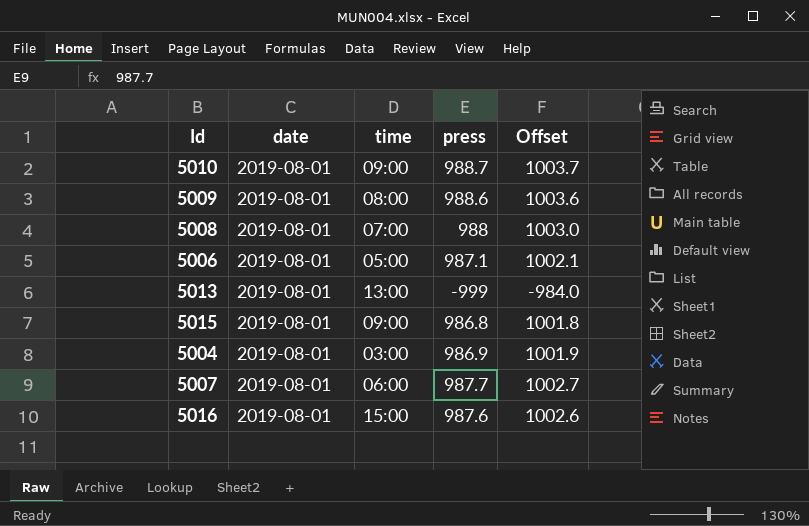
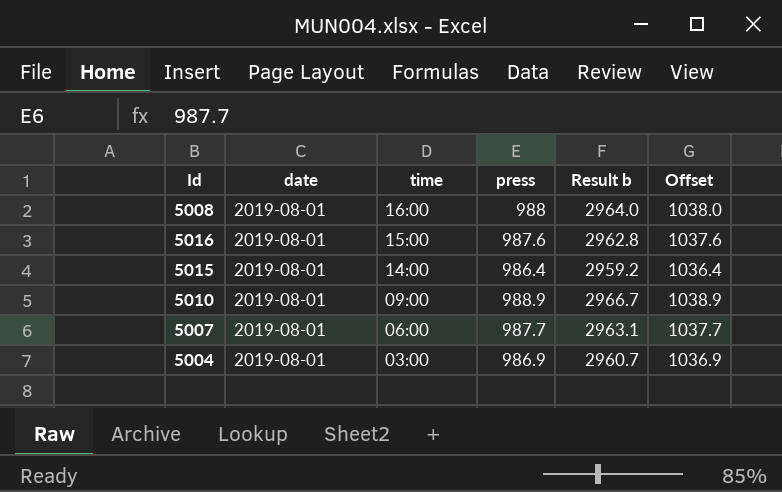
row order: none -> time descending
column Result b | formula: none -> [press] * 3
column Offset | formula: [press] + 15 -> [press] + 50
row 5009: 2019-08-01 | 08:00 | 988.6 | 1003.6 -> none
row 5006: 2019-08-01 | 05:00 | 987.1 | 1002.1 -> none
row 5013: 2019-08-01 | 13:00 | -999 | -984.0 -> none
5008 | time: 07:00 -> 16:00
5015 | time: 09:00 -> 14:00
5015 | press: 986.8 -> 986.4
5010 | press: 988.7 -> 988.9

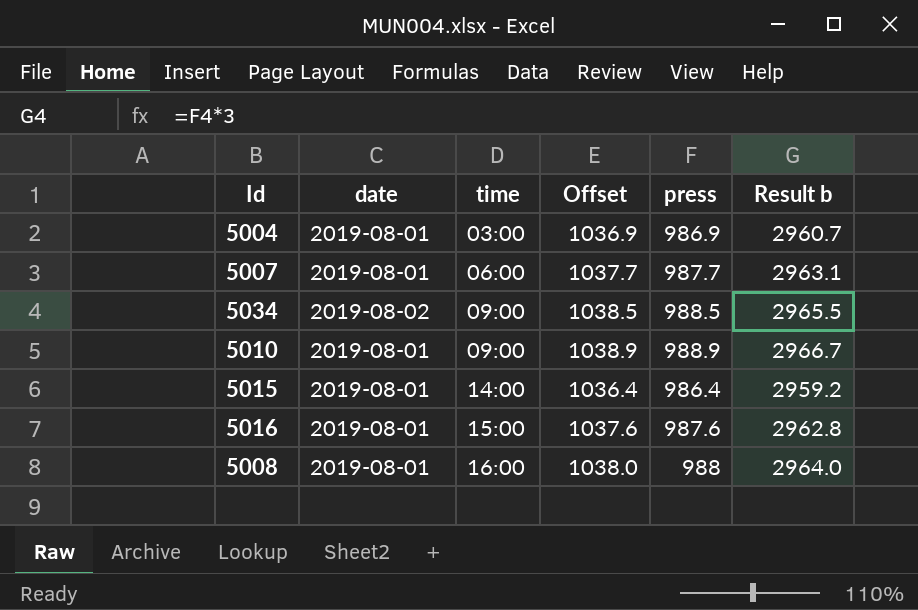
row order: time descending -> time ascending
column Offset | position: 6 -> 4
row 5034: none -> 2019-08-02 | 09:00 | 1038.5 | 988.5 | 2965.5

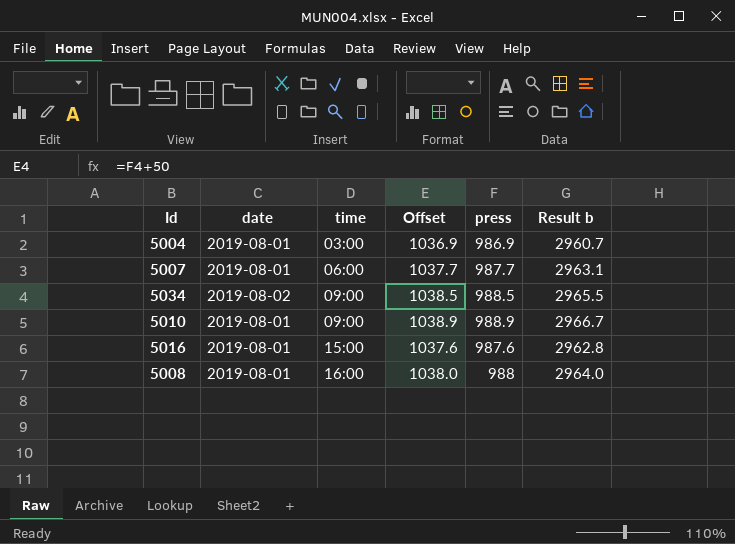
row 5015: 2019-08-01 | 14:00 | 1036.4 | 986.4 | 2959.2 -> none

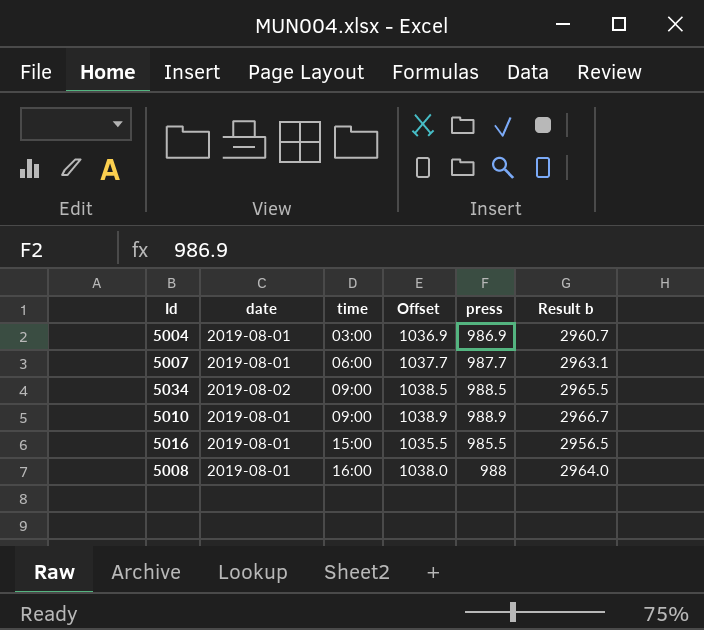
5016 | Offset: 1037.6 -> 1035.5
5016 | press: 987.6 -> 985.5
5016 | Result b: 2962.8 -> 2956.5

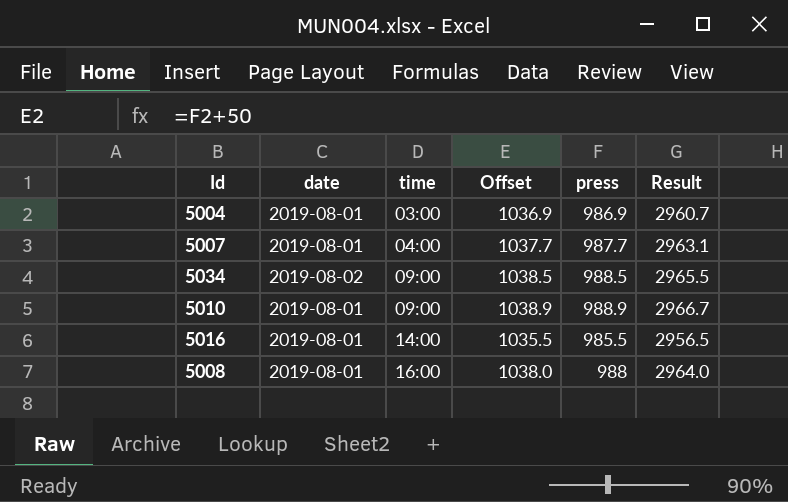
column name: Result b -> Result
5007 | time: 06:00 -> 04:00
5016 | time: 15:00 -> 14:00

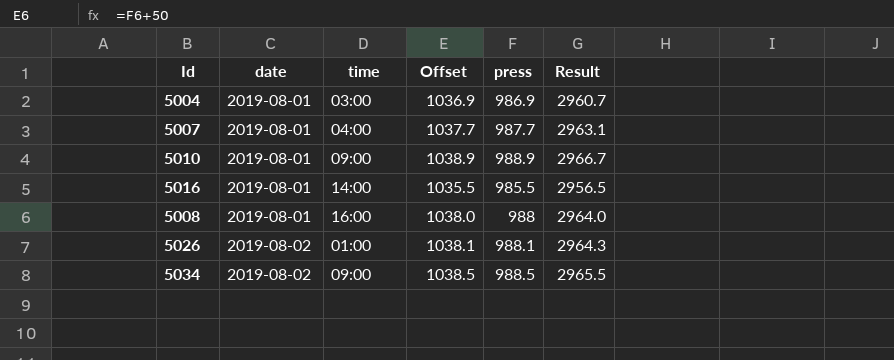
row order: time ascending -> date ascending
row 5026: none -> 2019-08-02 | 01:00 | 1038.1 | 988.1 | 2964.3

